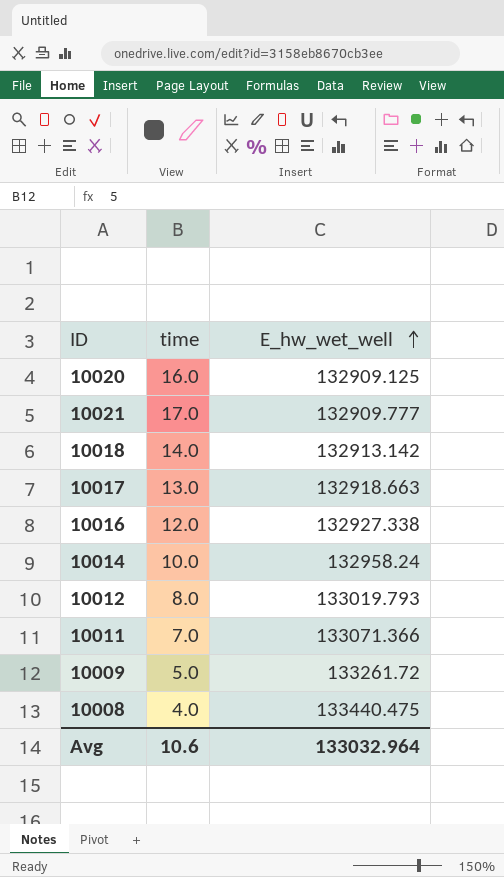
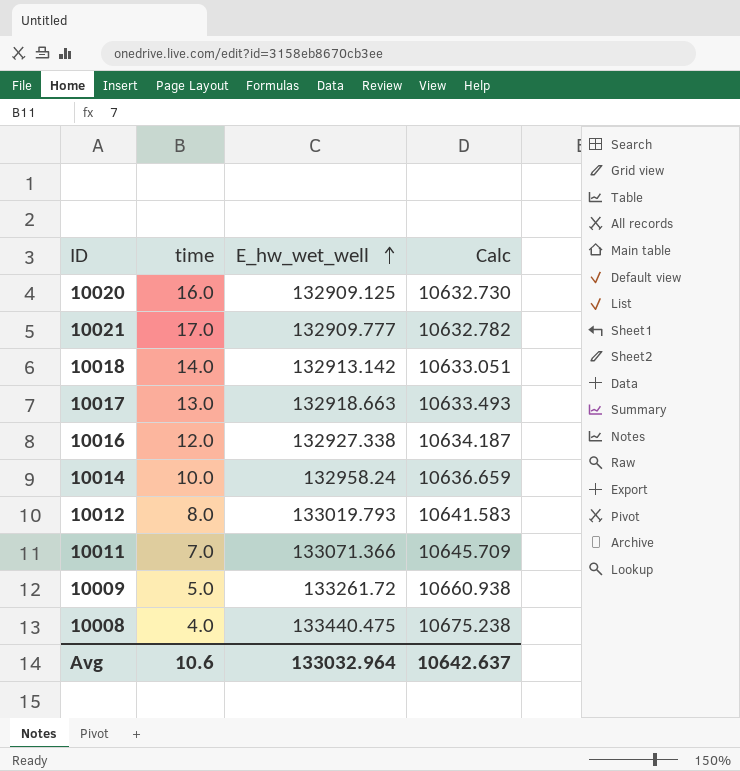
column Calc | formula: none -> [E_hw_wet_well] * 0.08

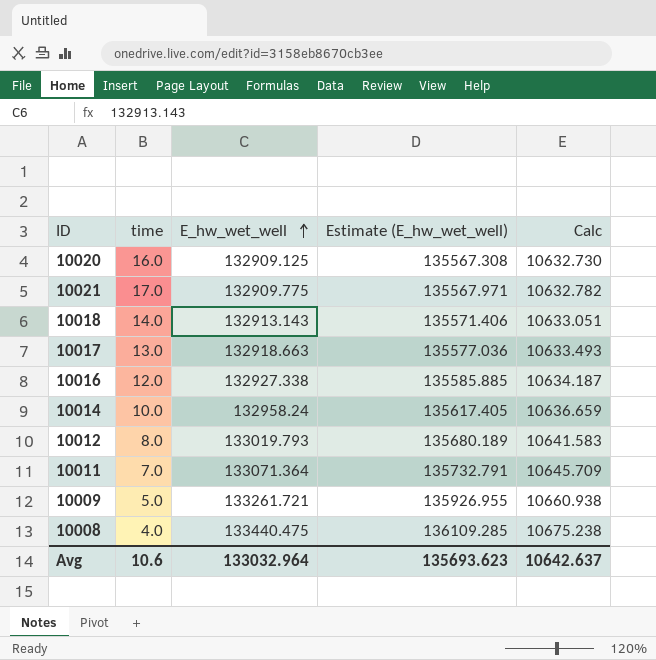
column Estimate (E_hw_wet_well) | formula: none -> [E_hw_wet_well] * 1.02
10021 | E_hw_wet_well: 132909.777 -> 132909.775
10018 | E_hw_wet_well: 132913.142 -> 132913.143
10011 | E_hw_wet_well: 133071.366 -> 133071.364
10009 | E_hw_wet_well: 133261.72 -> 133261.721

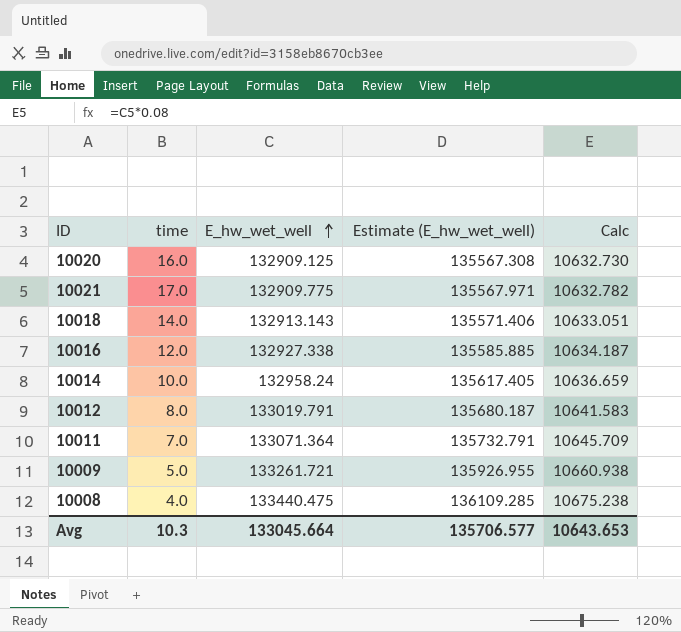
row 10017: 13.0 | 132918.663 | 135577.036 | 10633.493 -> none
10012 | E_hw_wet_well: 133019.793 -> 133019.791
10012 | Estimate (E_hw_wet_well): 135680.189 -> 135680.187
Avg | time: 10.6 -> 10.3
Avg | E_hw_wet_well: 133032.964 -> 133045.664
Avg | Estimate (E_hw_wet_well): 135693.623 -> 135706.577
Avg | Calc: 10642.637 -> 10643.653

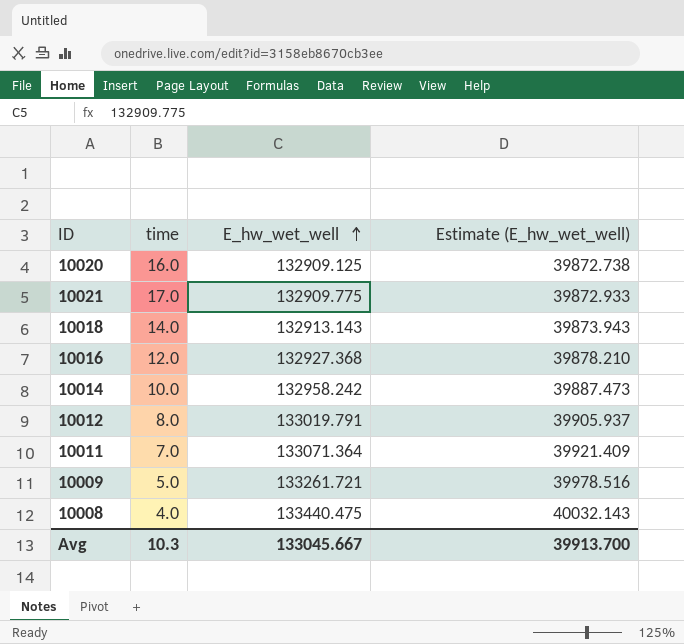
column Calc | formula: [E_hw_wet_well] * 0.08 -> none
column Estimate (E_hw_wet_well) | formula: [E_hw_wet_well] * 1.02 -> [E_hw_wet_well] * 0.3
10016 | E_hw_wet_well: 132927.338 -> 132927.368
10014 | E_hw_wet_well: 132958.24 -> 132958.242
Avg | E_hw_wet_well: 133045.664 -> 133045.667
Avg | Estimate (E_hw_wet_well): 135706.577 -> 39913.700

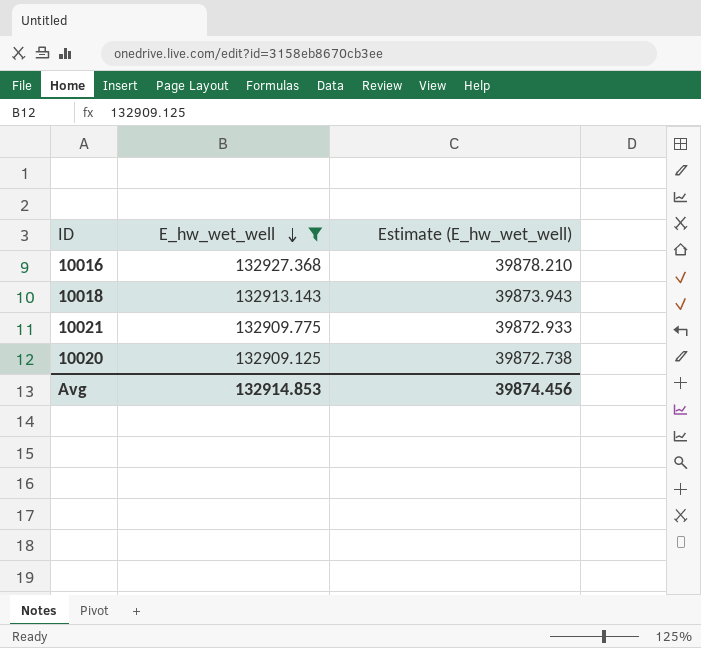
filter: none -> E_hw_wet_well <= 132927.368
row order: E_hw_wet_well ascending -> E_hw_wet_well descending
column time | position: 2 -> none
Avg | E_hw_wet_well: 133045.667 -> 132914.853
Avg | Estimate (E_hw_wet_well): 39913.700 -> 39874.456

